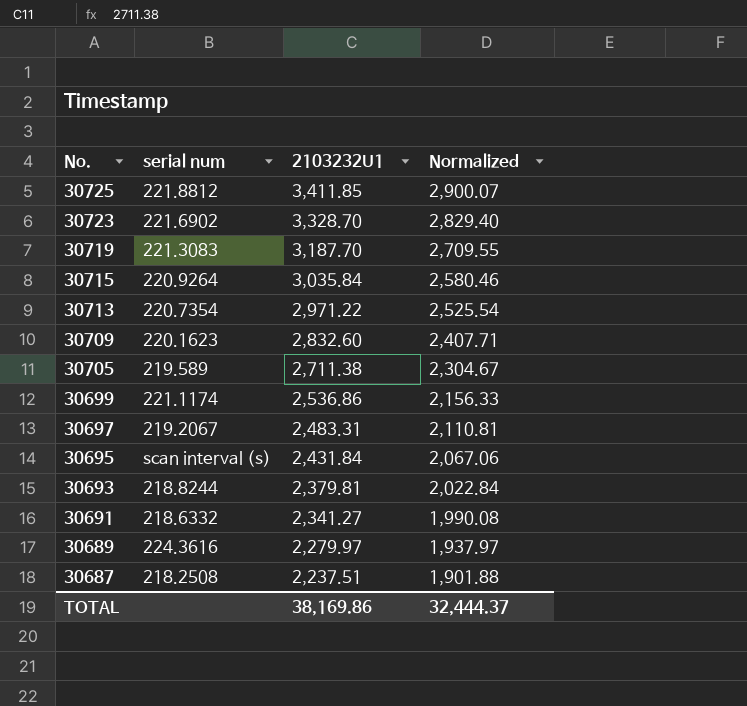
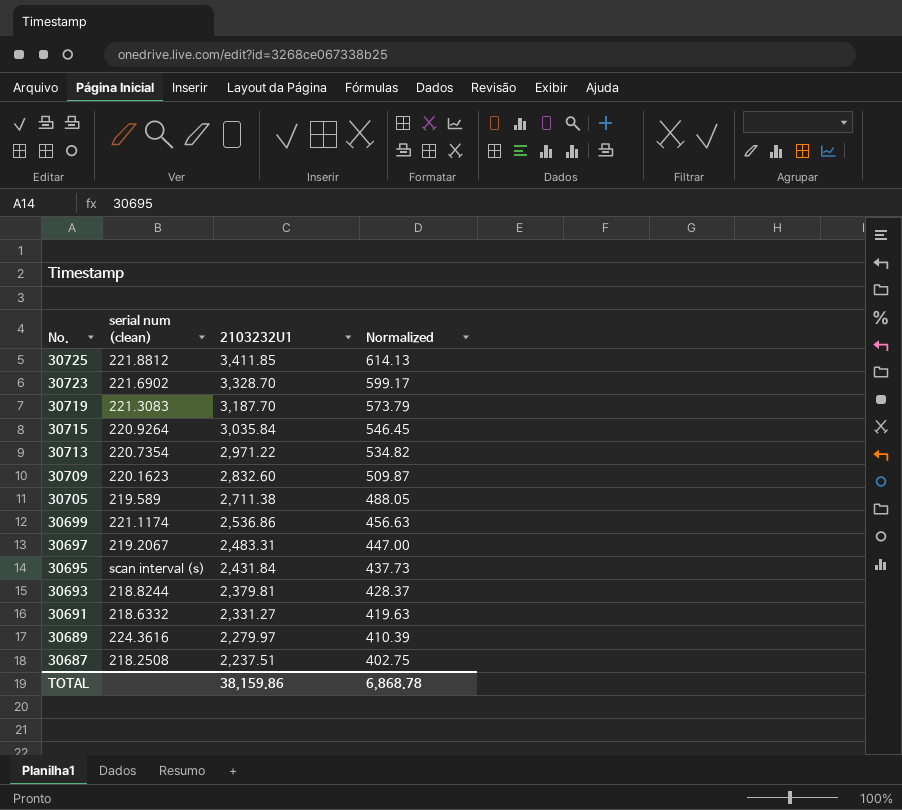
column name: serial num -> serial num (clean)
column Normalized | formula: [2103232U1] * 0.85 -> [2103232U1] * 0.18
30691 | 2103232U1: 2,341.27 -> 2,331.27
TOTAL | 2103232U1: 38,169.86 -> 38,159.86
TOTAL | Normalized: 32,444.37 -> 6,868.78

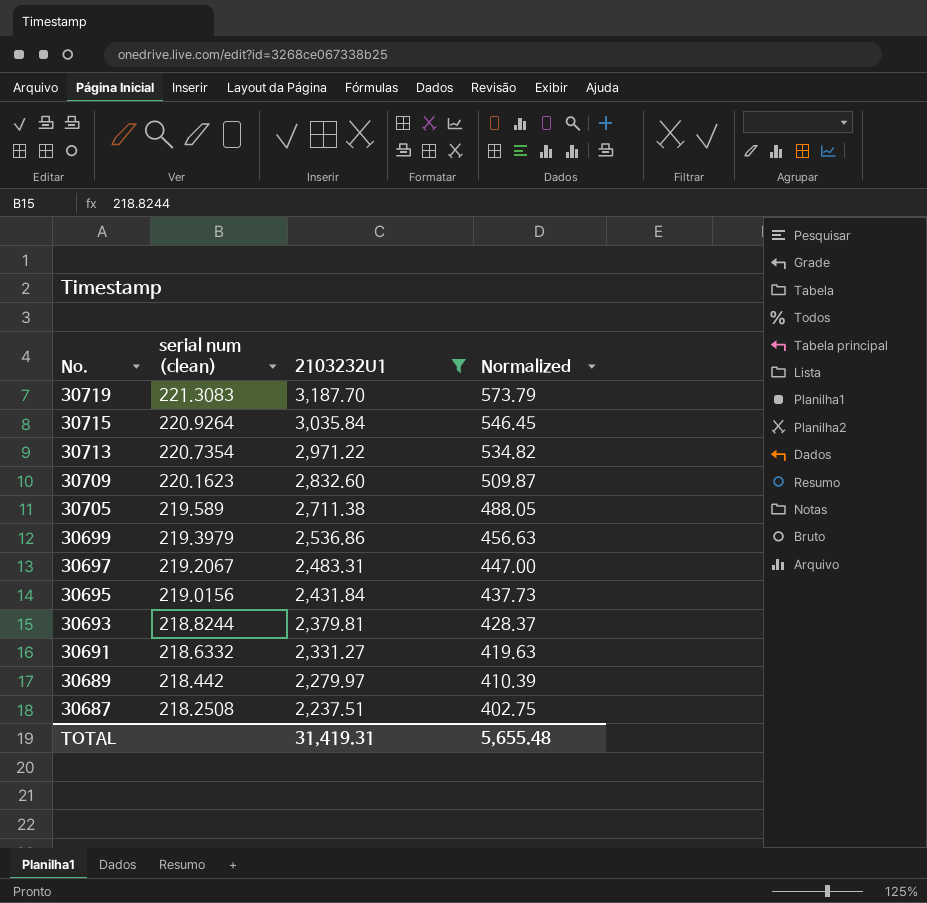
filter: none -> 2103232U1 <= 3,187.70
30699 | serial num (clean): 221.1174 -> 219.3979
30695 | serial num (clean): scan interval (s) -> 219.0156
30689 | serial num (clean): 224.3616 -> 218.442
TOTAL | 2103232U1: 38,159.86 -> 31,419.31
TOTAL | Normalized: 6,868.78 -> 5,655.48

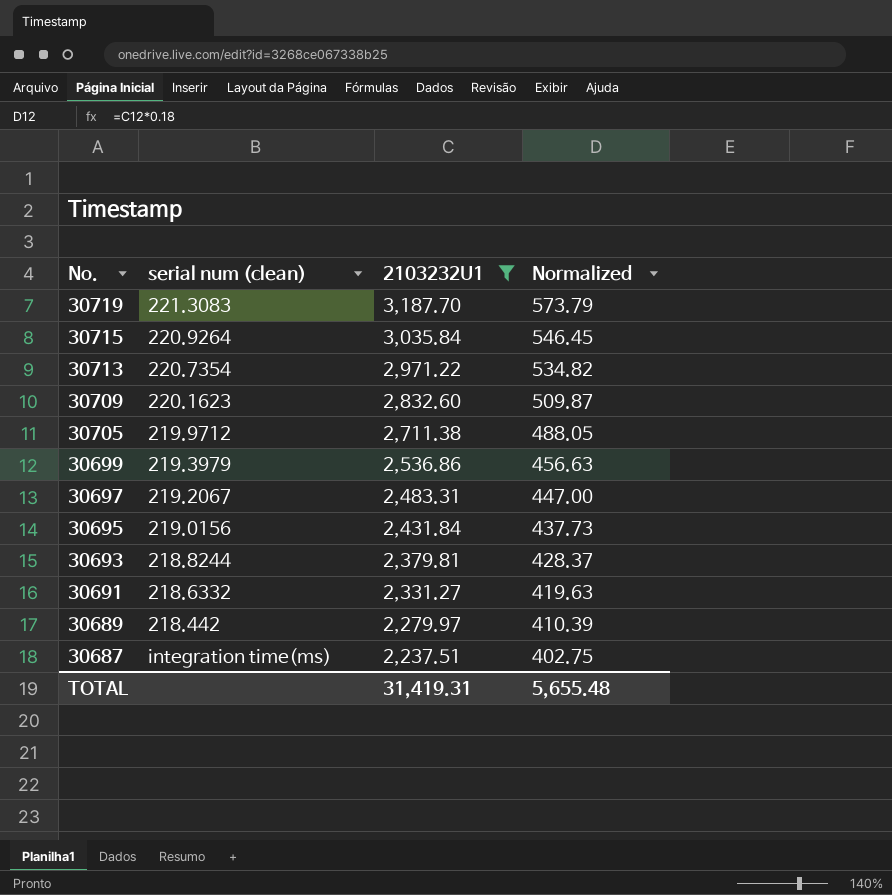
30705 | serial num (clean): 219.589 -> 219.9712
30687 | serial num (clean): 218.2508 -> integration time(ms)

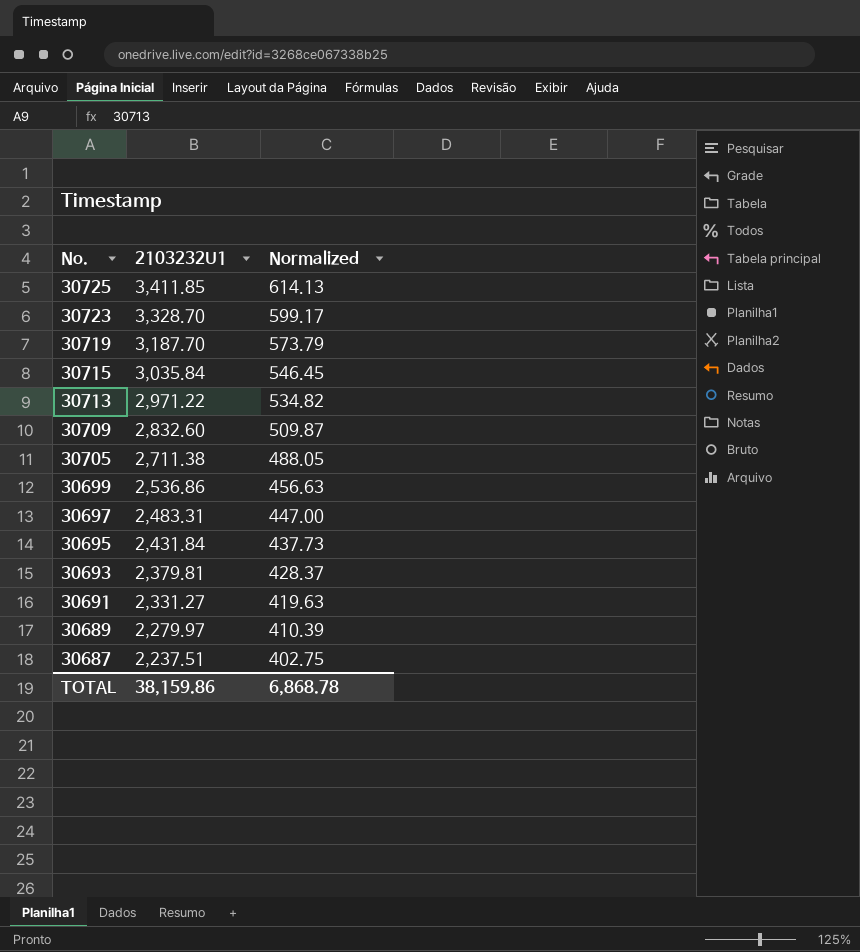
filter: 2103232U1 <= 3,187.70 -> none
column serial num (clean) | position: 2 -> none
TOTAL | 2103232U1: 31,419.31 -> 38,159.86
TOTAL | Normalized: 5,655.48 -> 6,868.78

